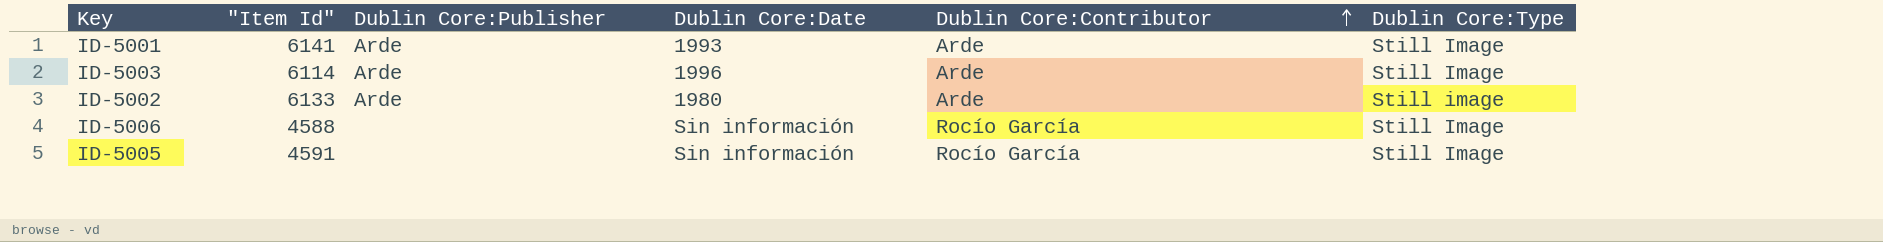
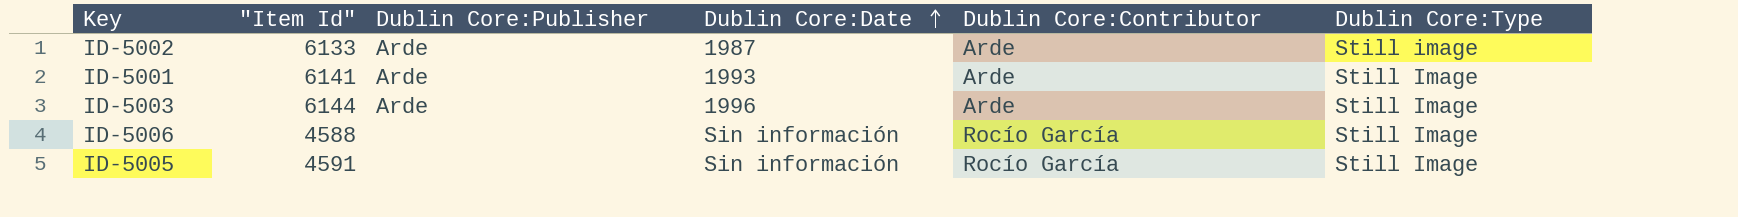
row order: Dublin Core:Contributor ascending -> Dublin Core:Date ascending
ID-5002 | Dublin Core:Date: 1980 -> 1987
ID-5003 | "Item Id": 6114 -> 6144

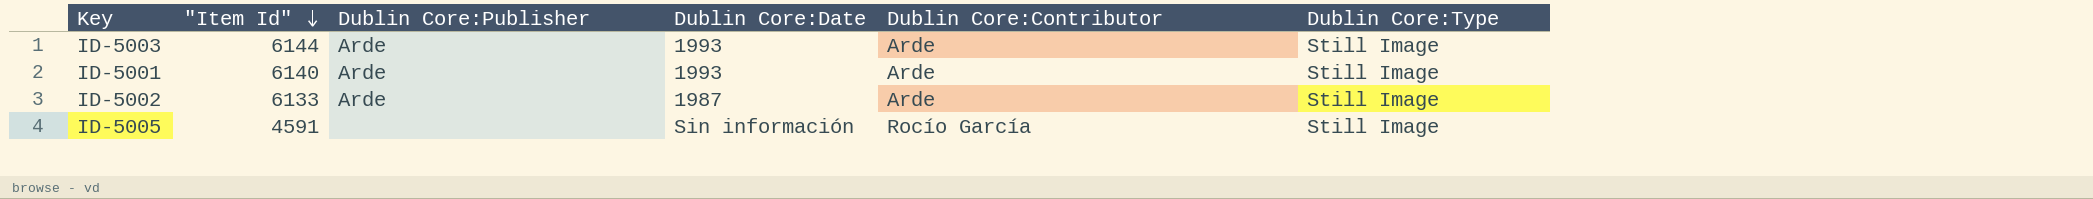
row order: Dublin Core:Date ascending -> "Item Id" descending
row ID-5006: 4588 | none | Sin información | Rocío García | Still Image -> none
ID-5003 | Dublin Core:Date: 1996 -> 1993
ID-5001 | "Item Id": 6141 -> 6140
ID-5002 | Dublin Core:Type: Still image -> Still Image

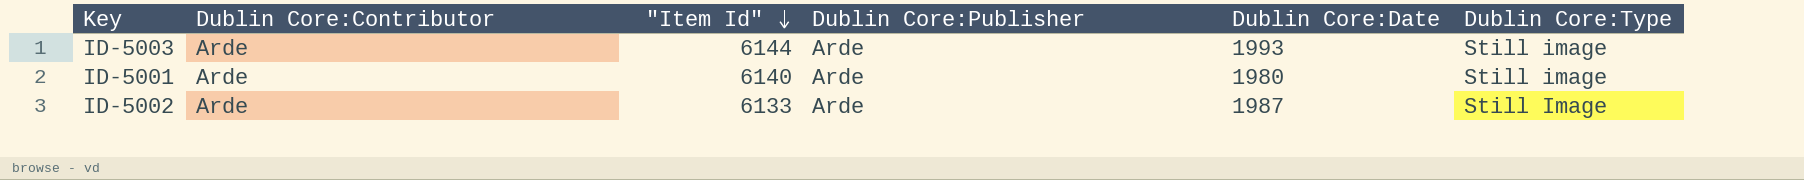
column Dublin Core:Contributor | position: 5 -> 2
row ID-5005: 4591 | none | Sin información | Rocío García | Still Image -> none
ID-5003 | Dublin Core:Type: Still Image -> Still image
ID-5001 | Dublin Core:Date: 1993 -> 1980
ID-5001 | Dublin Core:Type: Still Image -> Still image

